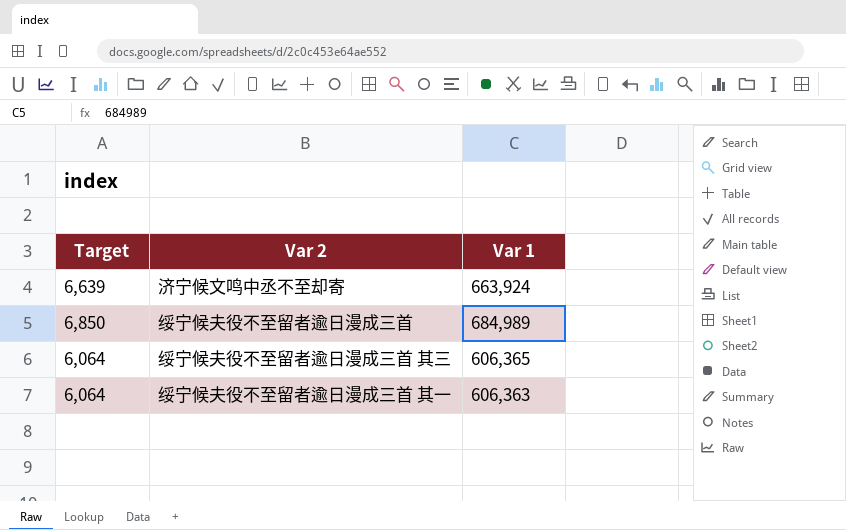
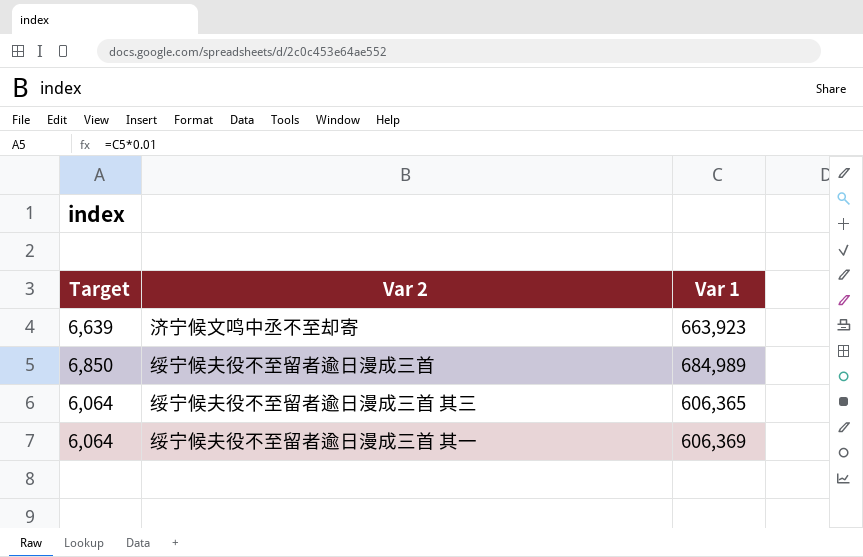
济宁候文鸣中丞不至却寄 | Var 1: 663,924 -> 663,923
绥宁候夫役不至留者逾日漫成三首 其一 | Var 1: 606,363 -> 606,369

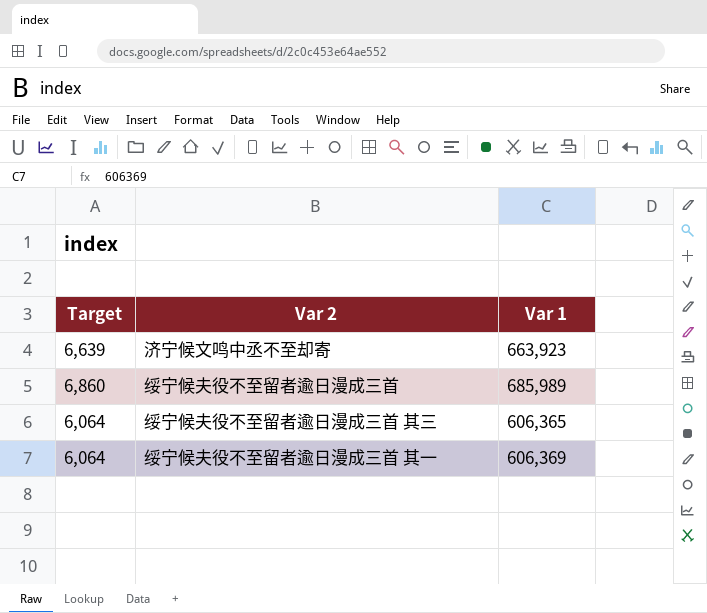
绥宁候夫役不至留者逾日漫成三首 | Target: 6,850 -> 6,860
绥宁候夫役不至留者逾日漫成三首 | Var 1: 684,989 -> 685,989

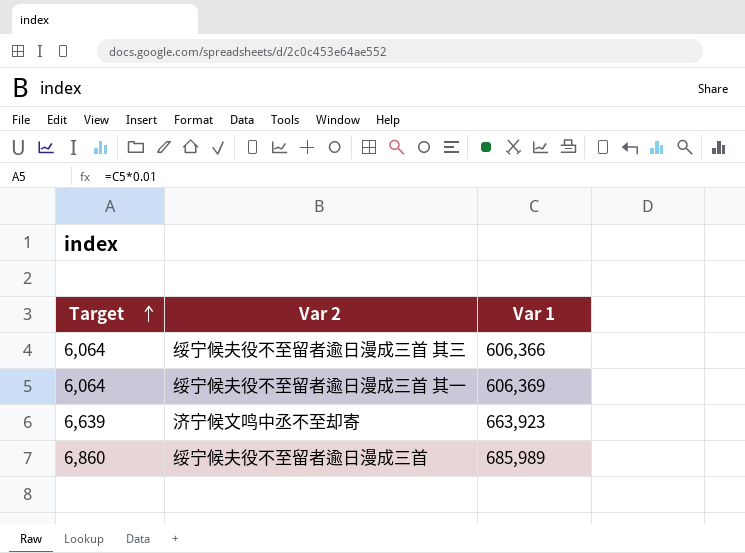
row order: none -> Target ascending
绥宁候夫役不至留者逾日漫成三首 其三 | Var 1: 606,365 -> 606,366

